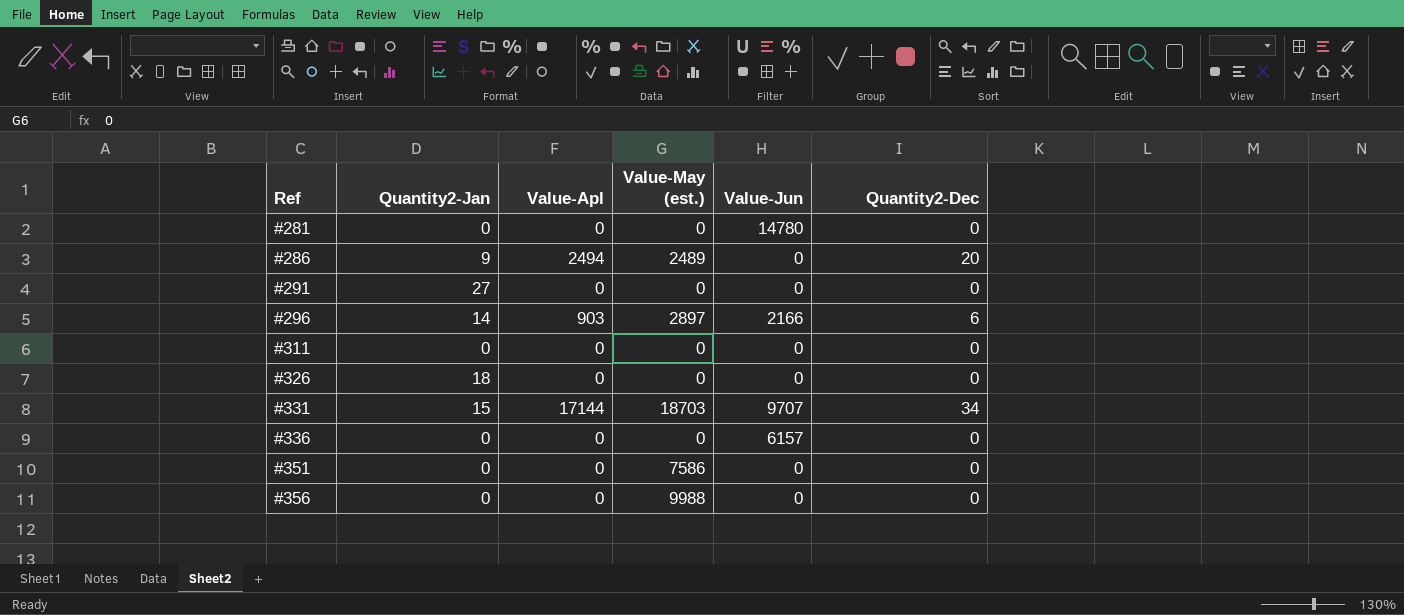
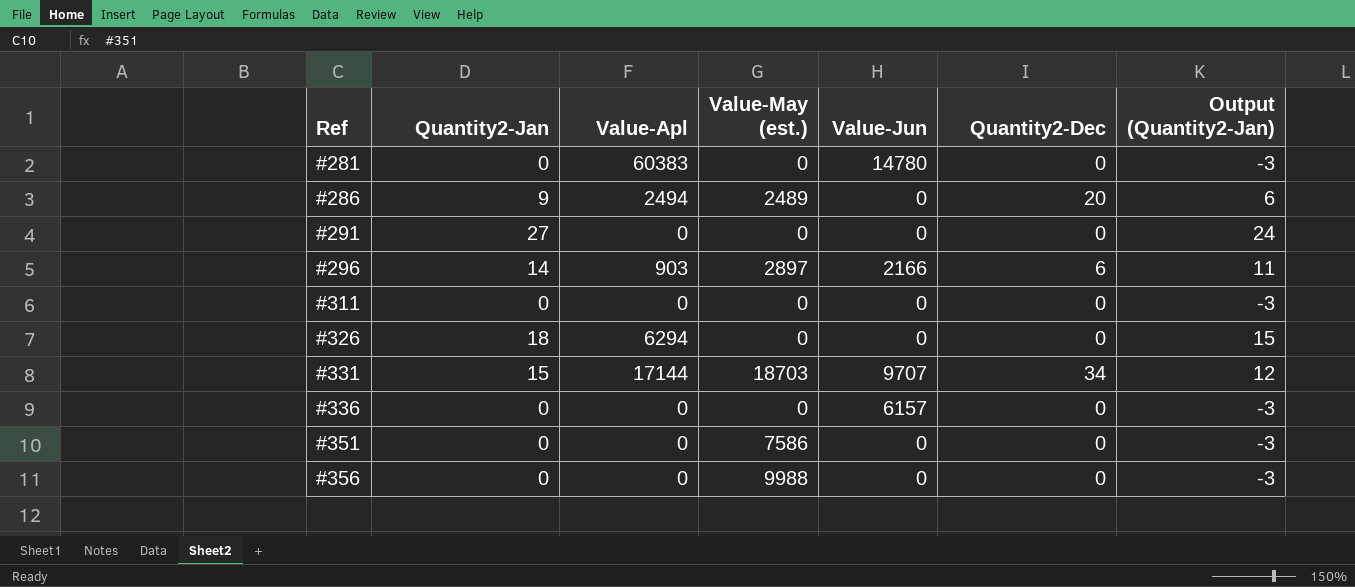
column Output (Quantity2-Jan) | formula: none -> [Quantity2-Jan] - 3
#281 | Value-Apl: 0 -> 60383
#326 | Value-Apl: 0 -> 6294

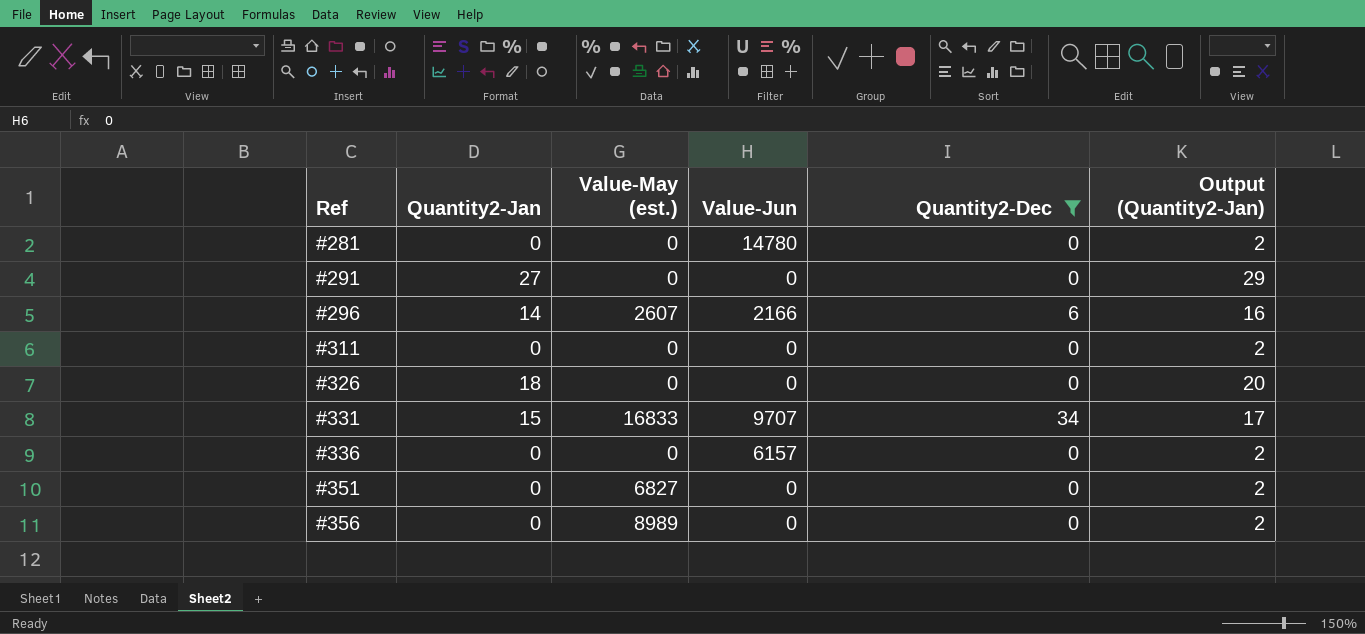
filter: none -> Quantity2-Dec != 20
column Value-Apl | position: 3 -> none
column Output (Quantity2-Jan) | formula: [Quantity2-Jan] - 3 -> [Quantity2-Jan] + 2
#296 | Value-May (est.): 2897 -> 2607
#331 | Value-May (est.): 18703 -> 16833
#351 | Value-May (est.): 7586 -> 6827
#356 | Value-May (est.): 9988 -> 8989

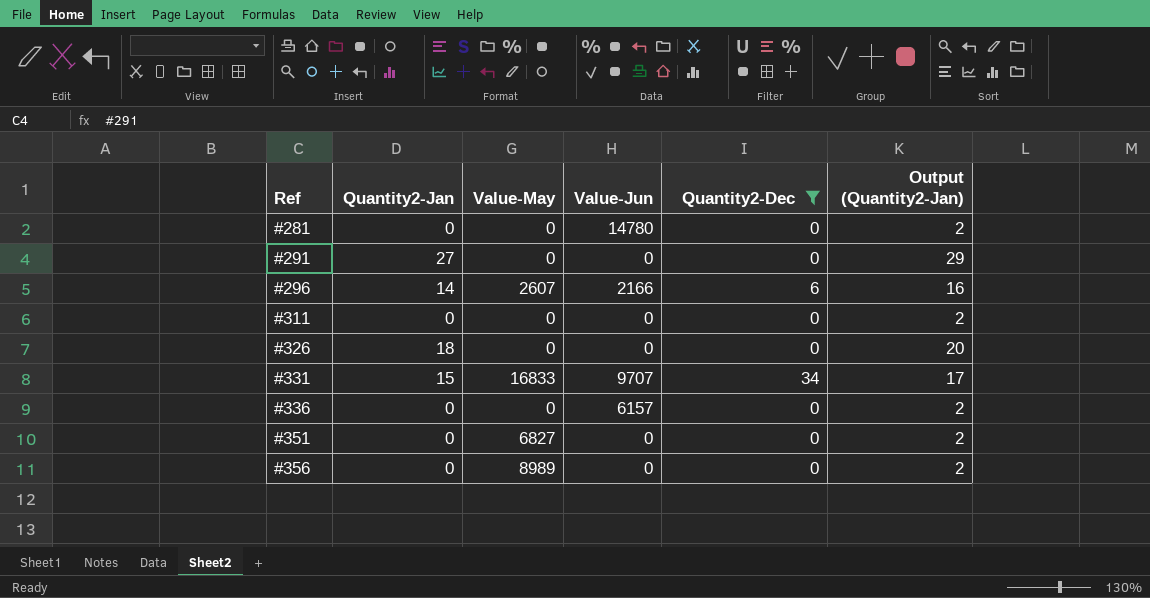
column name: Value-May (est.) -> Value-May

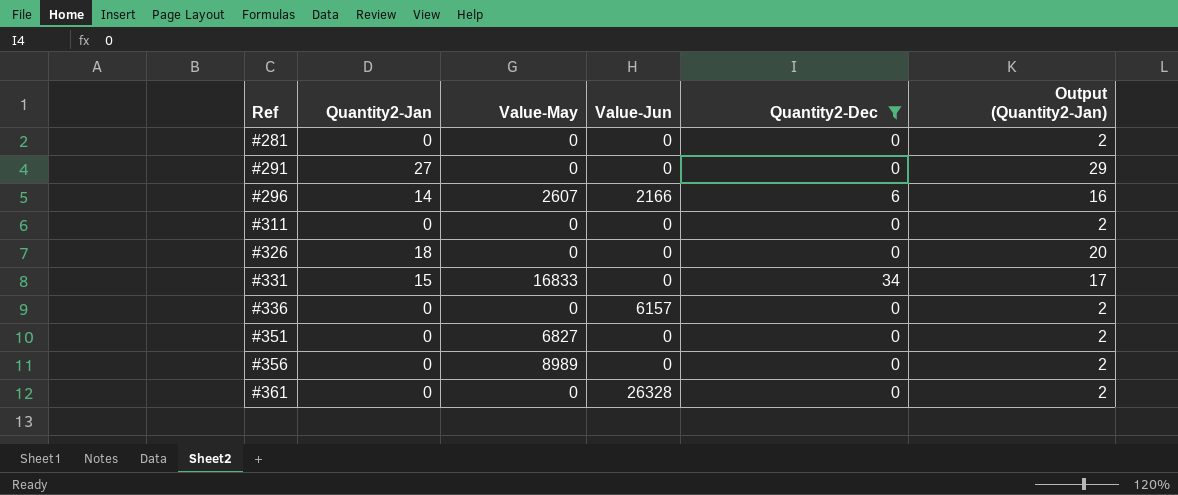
#281 | Value-Jun: 14780 -> 0
#331 | Value-Jun: 9707 -> 0
row #361: none -> 0 | 0 | 26328 | 0 | 2

